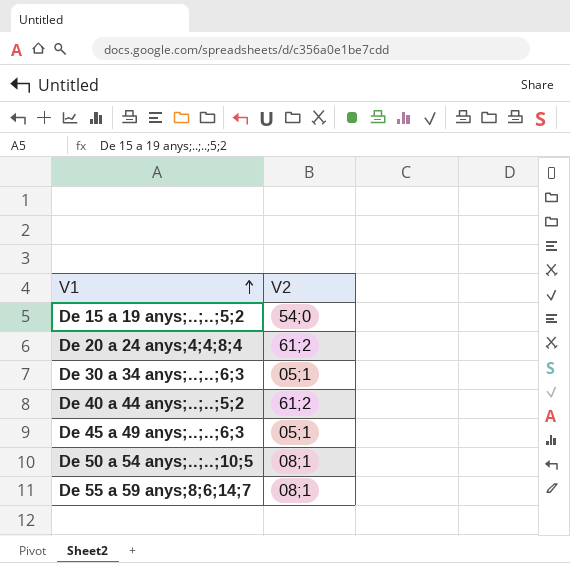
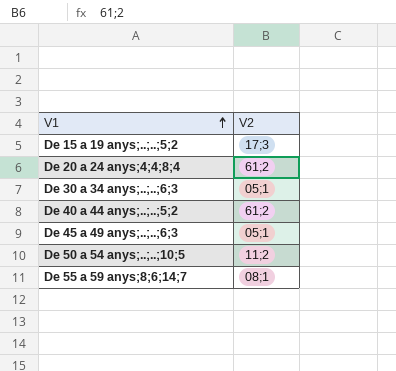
De 15 a 19 anys;..;..;5;2 | V2: 54;0 -> 17;3
De 50 a 54 anys;..;..;10;5 | V2: 08;1 -> 11;2

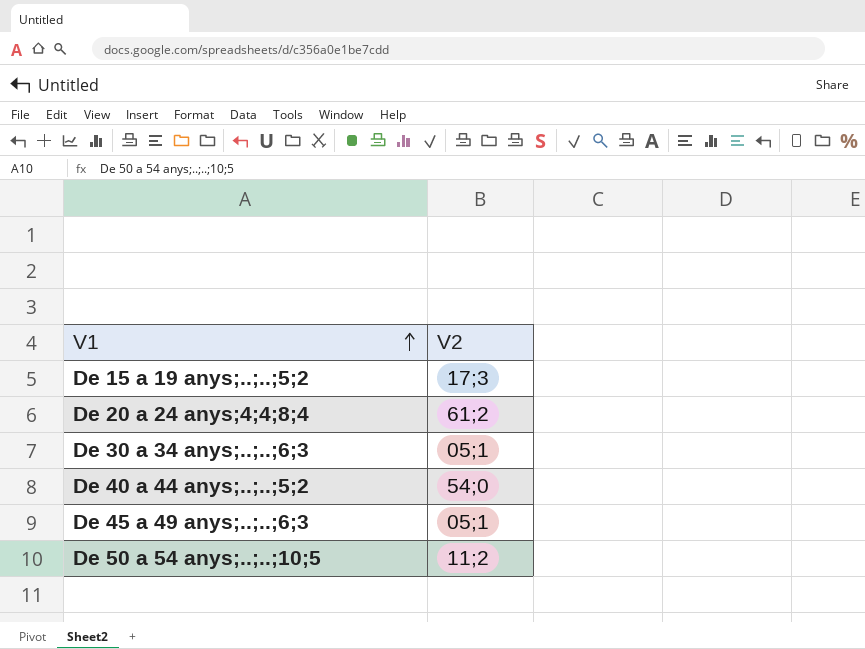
row De 55 a 59 anys;8;6;14;7: 08;1 -> none
De 40 a 44 anys;..;..;5;2 | V2: 61;2 -> 54;0

